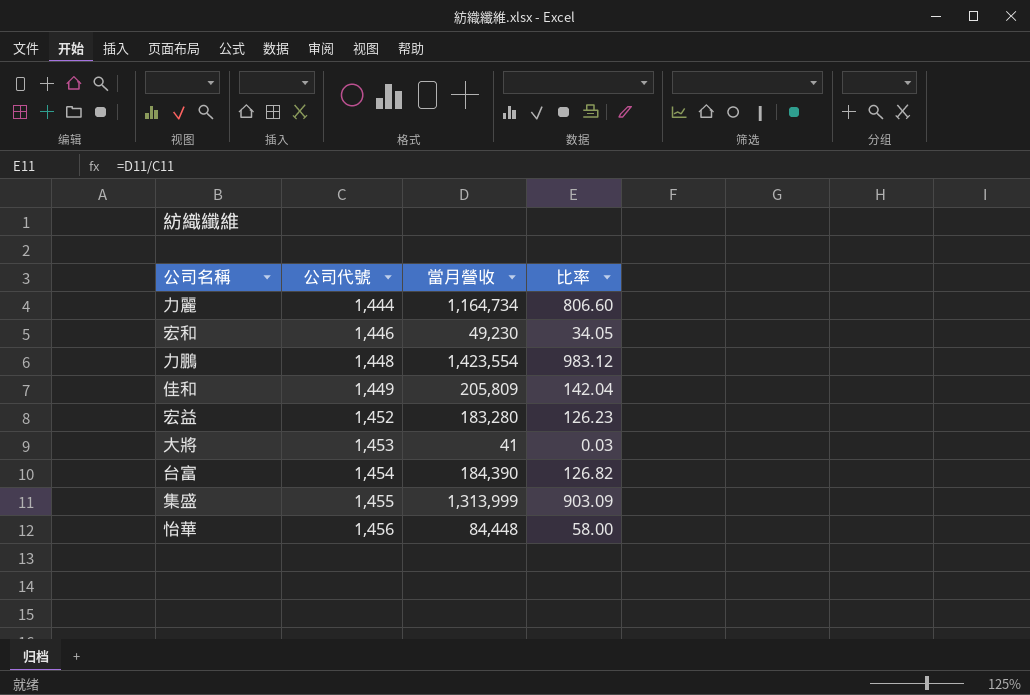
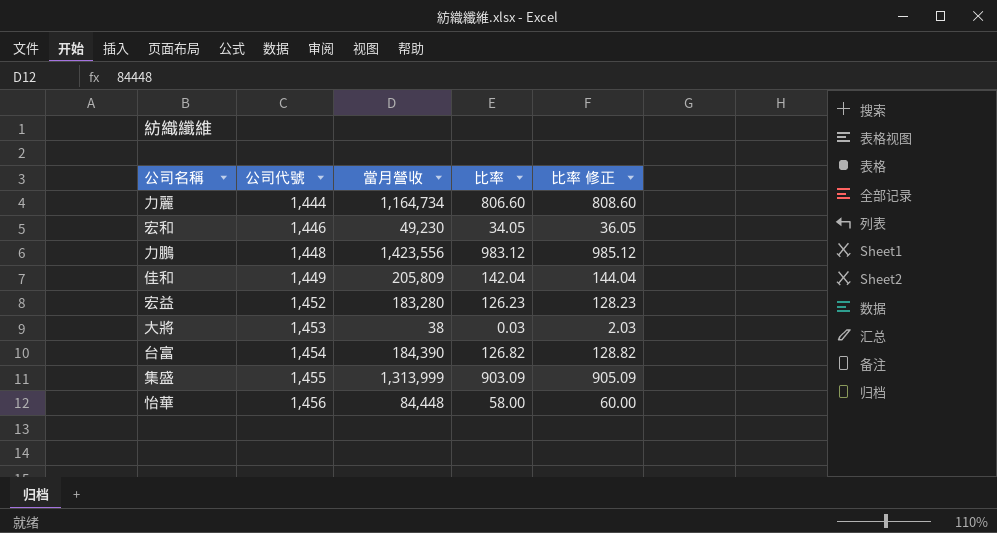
column 比率 修正 | formula: none -> [比率] + 2
力鵬 | 當月營收: 1,423,554 -> 1,423,556
大將 | 當月營收: 41 -> 38

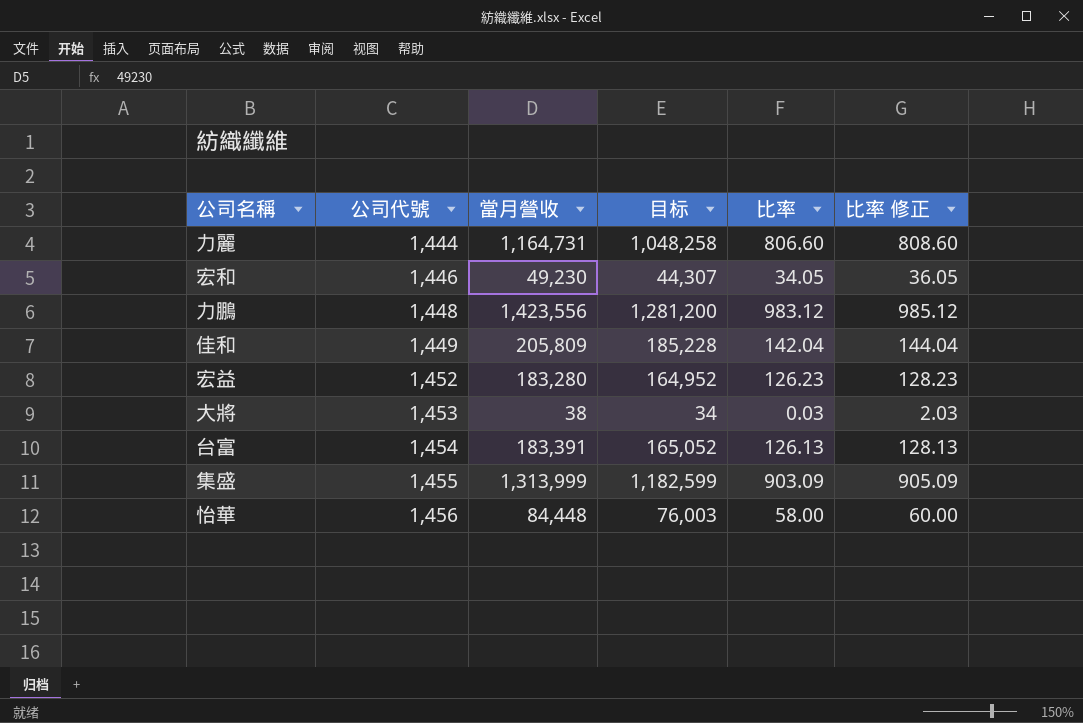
column 目标 | formula: none -> [當月營收] * 0.9
力麗 | 當月營收: 1,164,734 -> 1,164,731
台富 | 當月營收: 184,390 -> 183,391
台富 | 比率: 126.82 -> 126.13
台富 | 比率 修正: 128.82 -> 128.13

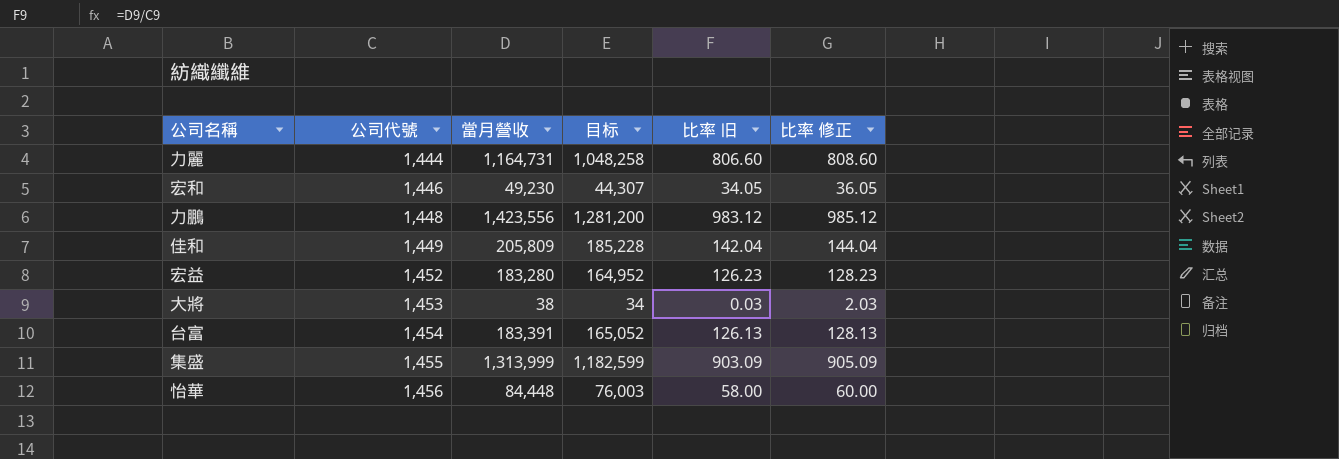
column name: 比率 -> 比率 旧

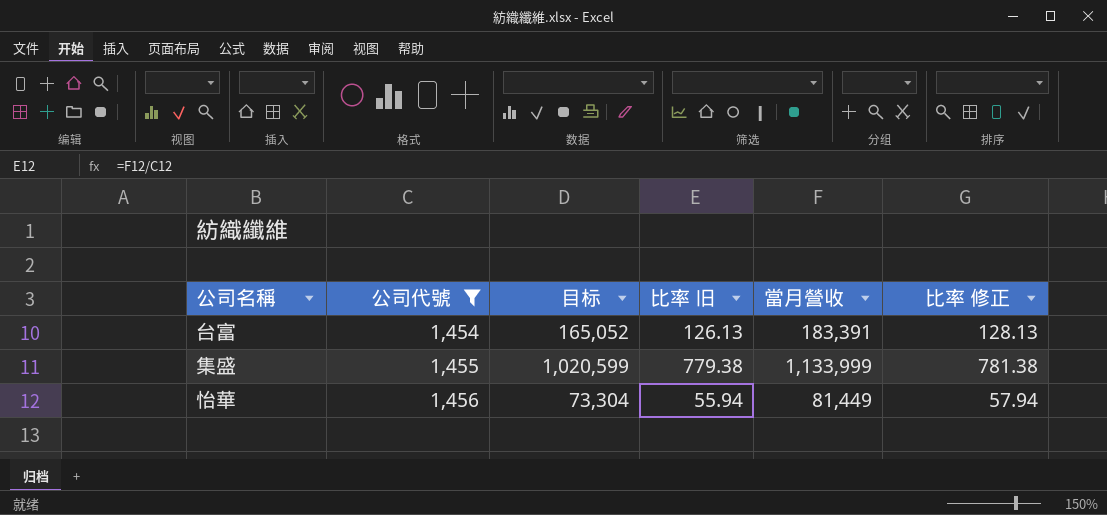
filter: none -> 公司代號 >= 1,454
column 當月營收 | position: 3 -> 5
集盛 | 目标: 1,182,599 -> 1,020,599
集盛 | 比率 旧: 903.09 -> 779.38
集盛 | 當月營收: 1,313,999 -> 1,133,999
集盛 | 比率 修正: 905.09 -> 781.38
怡華 | 目标: 76,003 -> 73,304
怡華 | 比率 旧: 58.00 -> 55.94
怡華 | 當月營收: 84,448 -> 81,449
怡華 | 比率 修正: 60.00 -> 57.94

